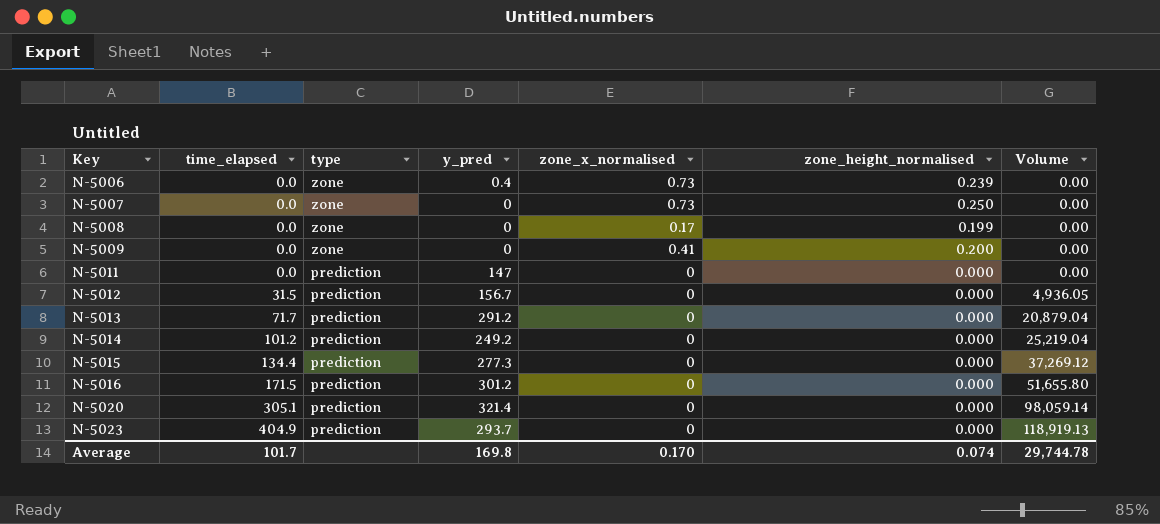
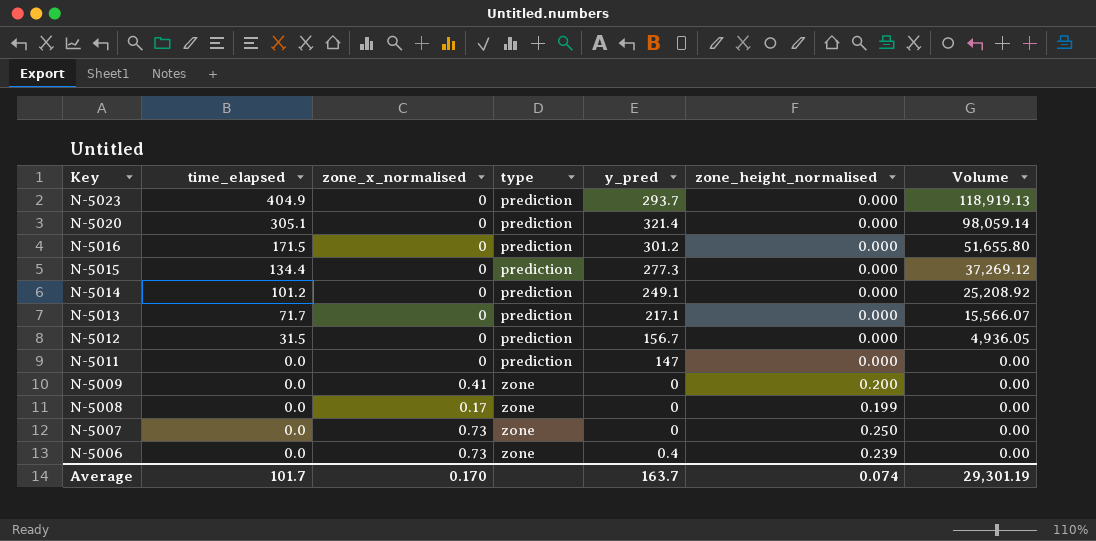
row order: Key ascending -> Key descending
column zone_x_normalised | position: 5 -> 3
N-5014 | y_pred: 249.2 -> 249.1
N-5014 | Volume: 25,219.04 -> 25,208.92
N-5013 | y_pred: 291.2 -> 217.1
N-5013 | Volume: 20,879.04 -> 15,566.07
Average | y_pred: 169.8 -> 163.7
Average | Volume: 29,744.78 -> 29,301.19

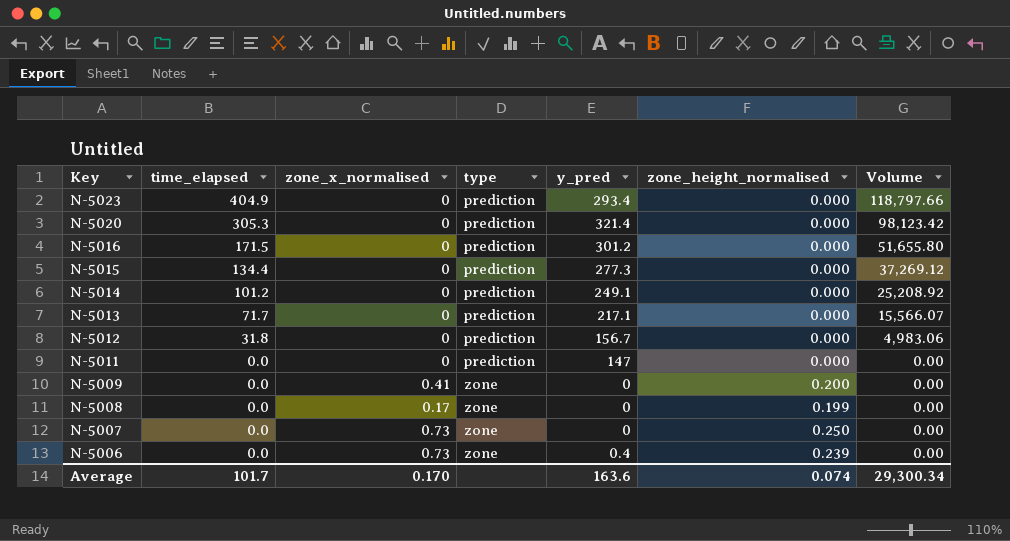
N-5023 | y_pred: 293.7 -> 293.4
N-5023 | Volume: 118,919.13 -> 118,797.66
N-5020 | time_elapsed: 305.1 -> 305.3
N-5020 | Volume: 98,059.14 -> 98,123.42
N-5012 | time_elapsed: 31.5 -> 31.8
N-5012 | Volume: 4,936.05 -> 4,983.06
Average | y_pred: 163.7 -> 163.6
Average | Volume: 29,301.19 -> 29,300.34

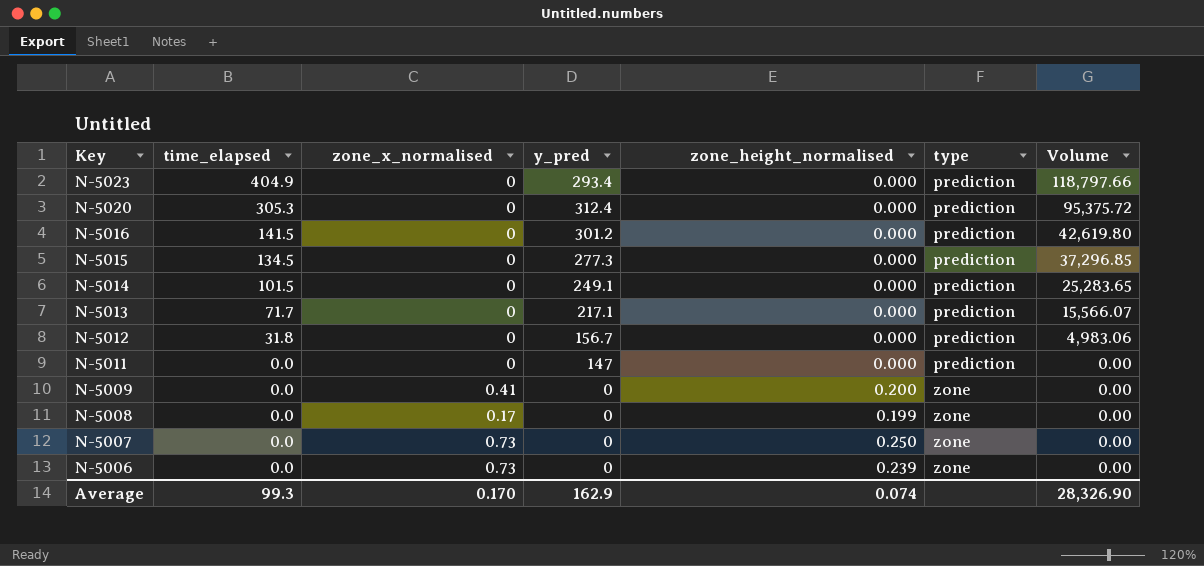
column type | position: 4 -> 6
N-5020 | y_pred: 321.4 -> 312.4
N-5020 | Volume: 98,123.42 -> 95,375.72
N-5016 | time_elapsed: 171.5 -> 141.5
N-5016 | Volume: 51,655.80 -> 42,619.80
N-5015 | time_elapsed: 134.4 -> 134.5
N-5015 | Volume: 37,269.12 -> 37,296.85
N-5014 | time_elapsed: 101.2 -> 101.5
N-5014 | Volume: 25,208.92 -> 25,283.65
N-5006 | y_pred: 0.4 -> 0
Average | time_elapsed: 101.7 -> 99.3
Average | y_pred: 163.6 -> 162.9
Average | Volume: 29,300.34 -> 28,326.90

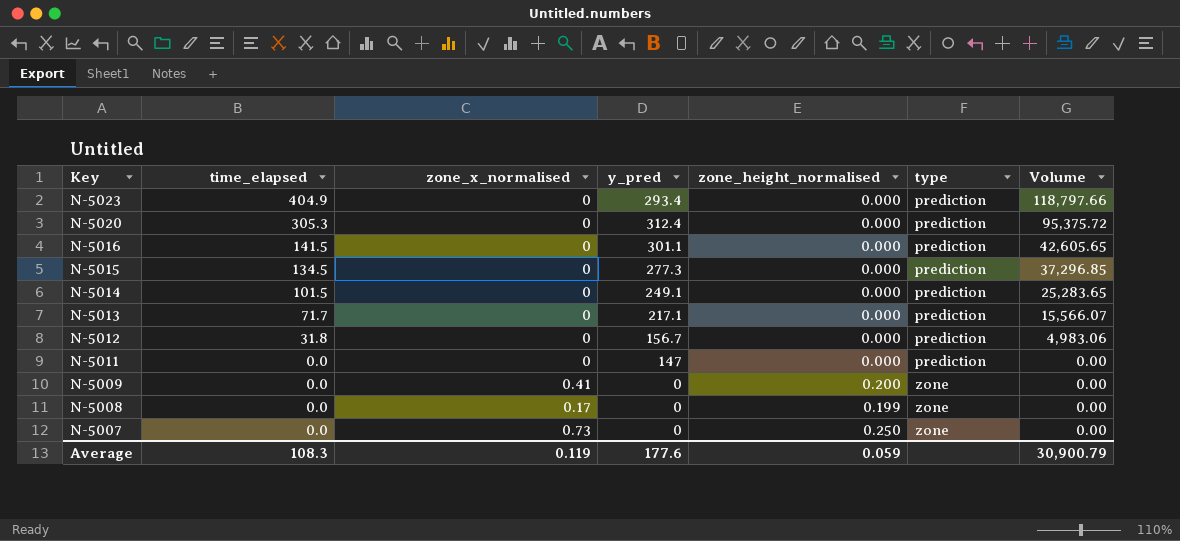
row N-5006: 0.0 | 0.73 | 0 | 0.239 | zone | 0.00 -> none
N-5016 | y_pred: 301.2 -> 301.1
N-5016 | Volume: 42,619.80 -> 42,605.65
Average | time_elapsed: 99.3 -> 108.3
Average | zone_x_normalised: 0.170 -> 0.119
Average | y_pred: 162.9 -> 177.6
Average | zone_height_normalised: 0.074 -> 0.059
Average | Volume: 28,326.90 -> 30,900.79

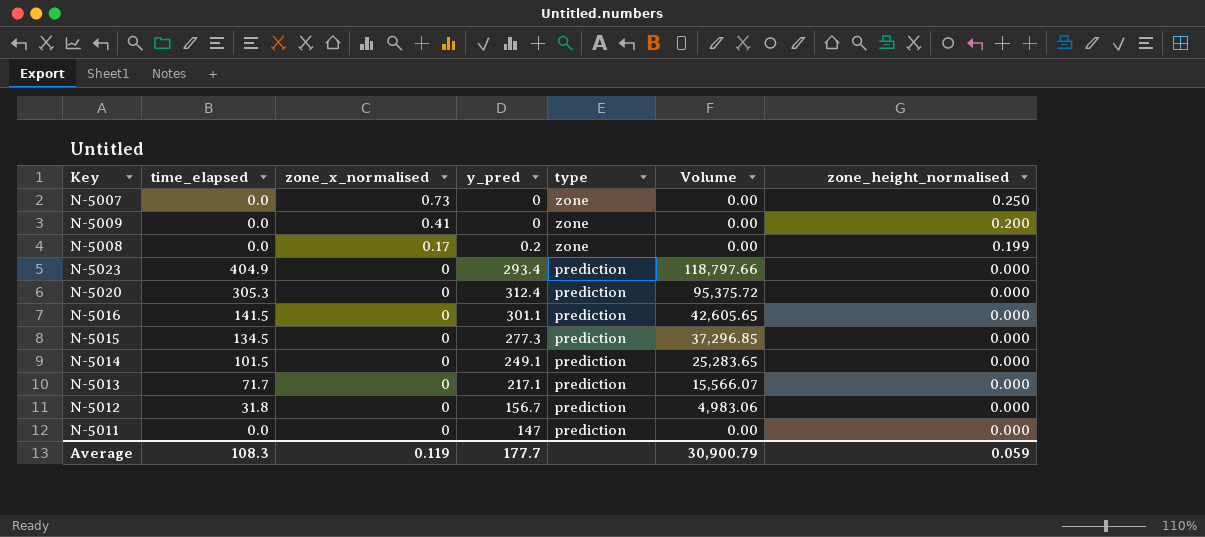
row order: Key descending -> zone_x_normalised descending
column zone_height_normalised | position: 5 -> 7
N-5008 | y_pred: 0 -> 0.2
Average | y_pred: 177.6 -> 177.7

